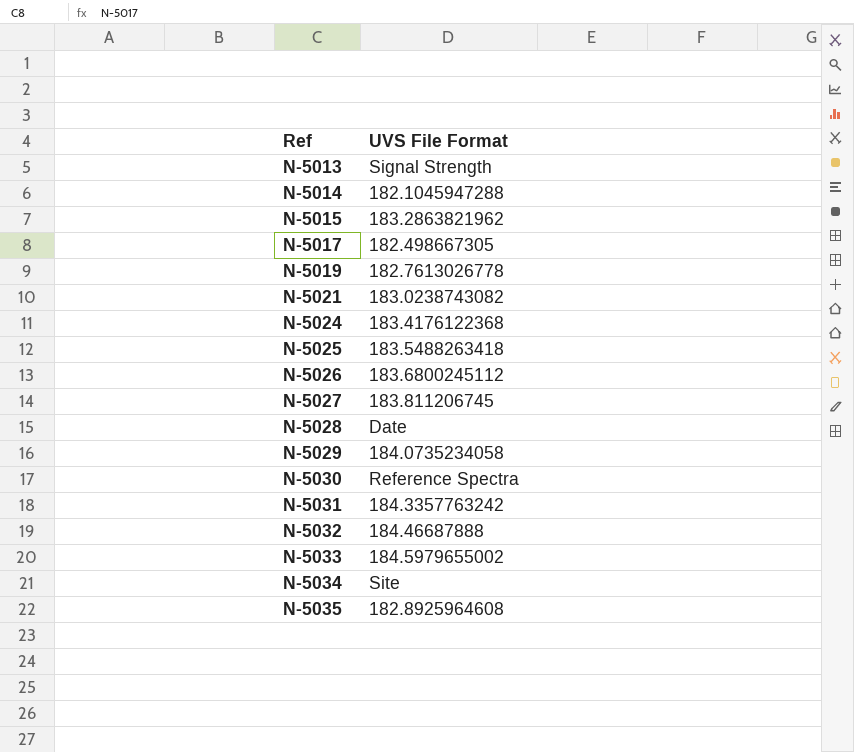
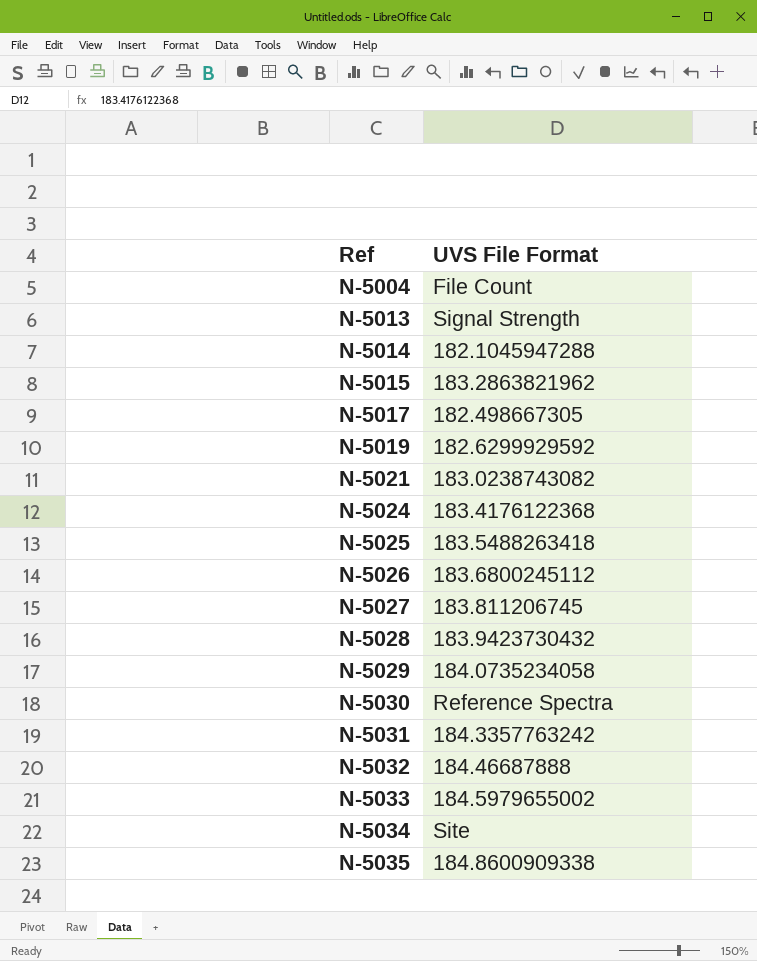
row N-5004: none -> File Count
N-5019 | UVS File Format: 182.7613026778 -> 182.6299929592
N-5028 | UVS File Format: Date -> 183.9423730432
N-5035 | UVS File Format: 182.8925964608 -> 184.8600909338

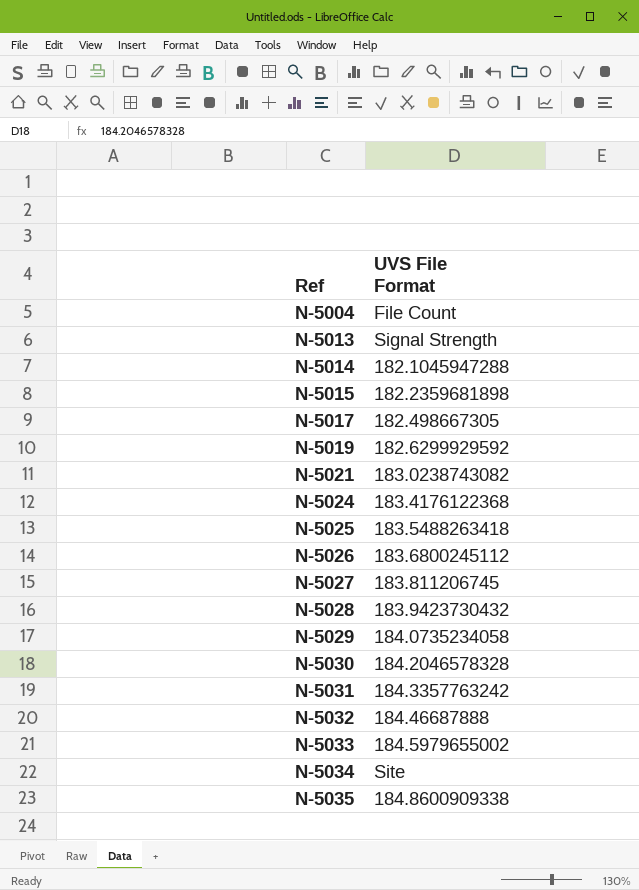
N-5015 | UVS File Format: 183.2863821962 -> 182.2359681898
N-5030 | UVS File Format: Reference Spectra -> 184.2046578328

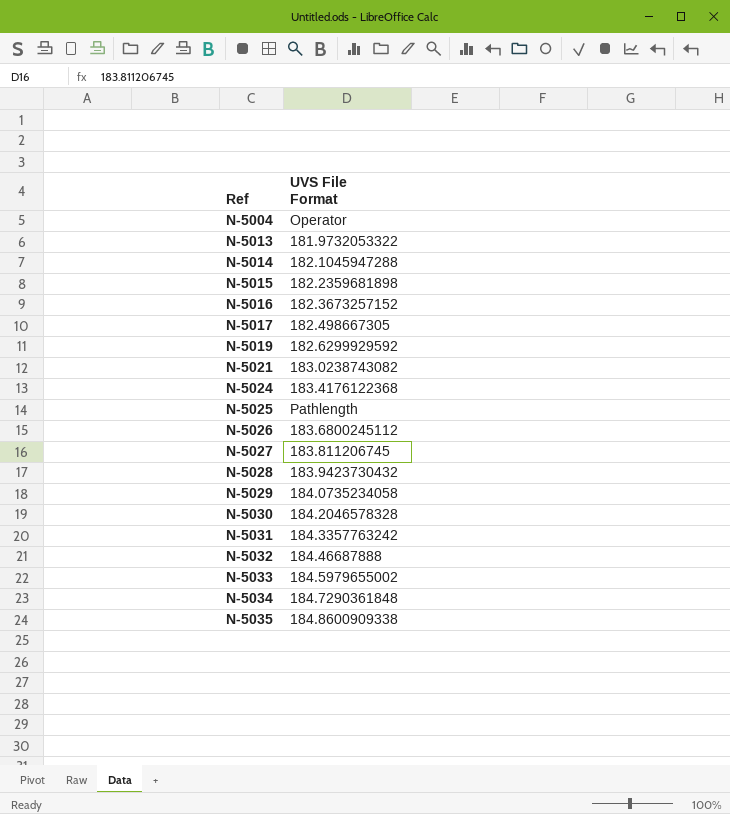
N-5004 | UVS File Format: File Count -> Operator
N-5013 | UVS File Format: Signal Strength -> 181.9732053322
row N-5016: none -> 182.3673257152
N-5025 | UVS File Format: 183.5488263418 -> Pathlength
N-5034 | UVS File Format: Site -> 184.7290361848

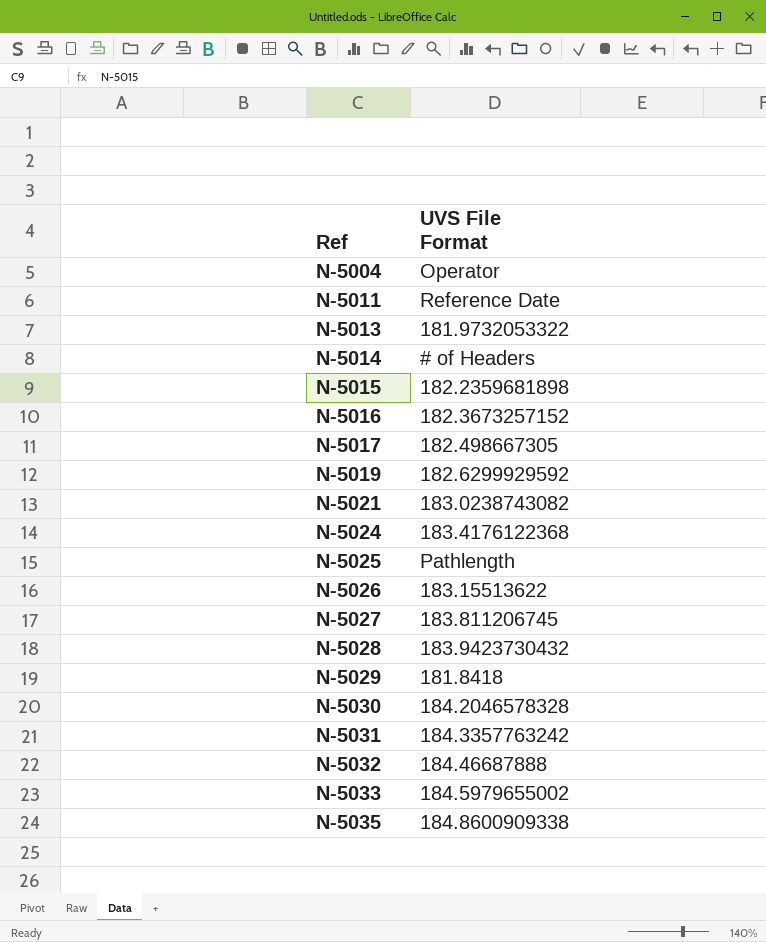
row N-5034: 184.7290361848 -> none
row N-5011: none -> Reference Date
N-5014 | UVS File Format: 182.1045947288 -> # of Headers
N-5026 | UVS File Format: 183.6800245112 -> 183.15513622
N-5029 | UVS File Format: 184.0735234058 -> 181.8418

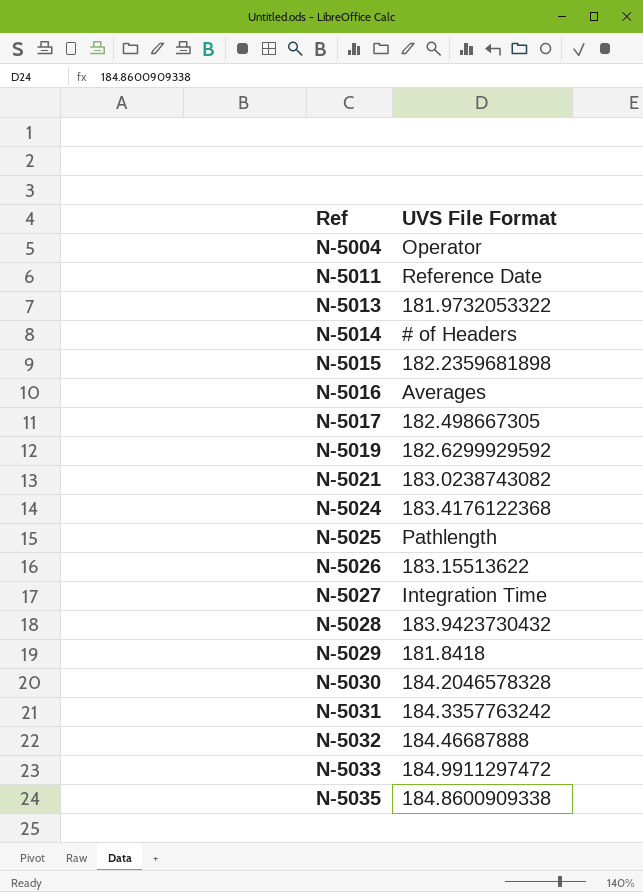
N-5016 | UVS File Format: 182.3673257152 -> Averages
N-5027 | UVS File Format: 183.811206745 -> Integration Time
N-5033 | UVS File Format: 184.5979655002 -> 184.9911297472

